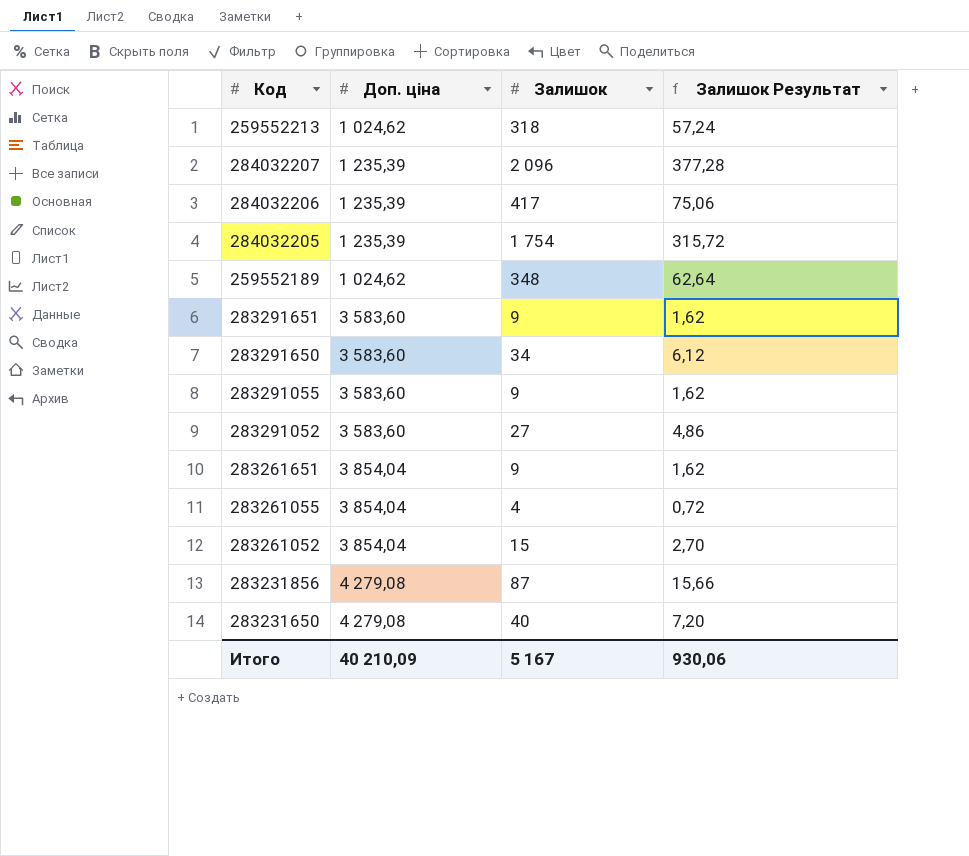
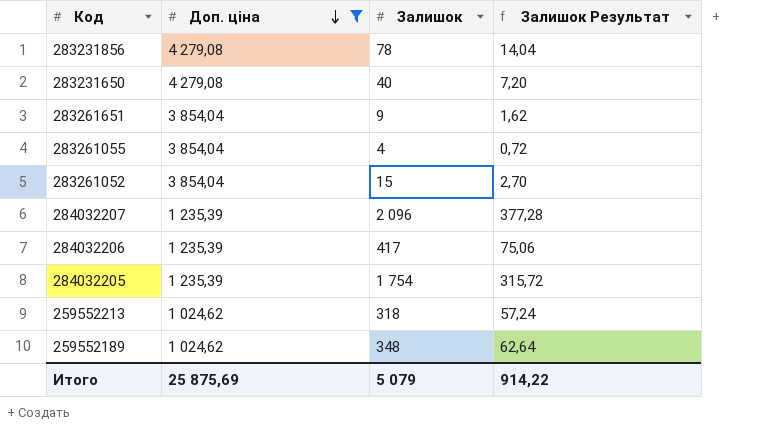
filter: none -> Доп. ціна != 3 583,60
row order: none -> Доп. ціна descending
283231856 | Залишок: 87 -> 78
283231856 | Залишок Результат: 15,66 -> 14,04
Итого | Доп. ціна: 40 210,09 -> 25 875,69
Итого | Залишок: 5 167 -> 5 079
Итого | Залишок Результат: 930,06 -> 914,22

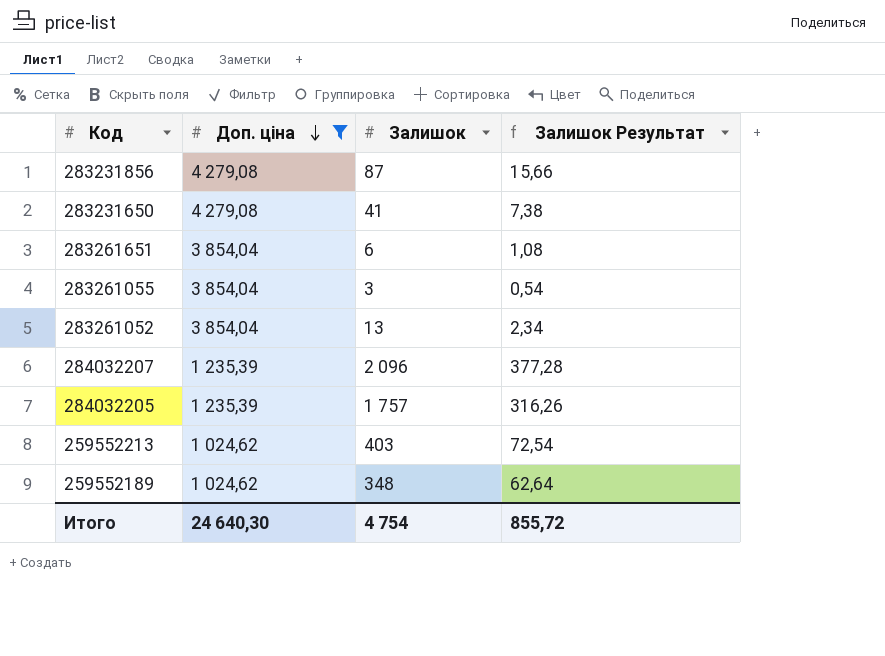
row 284032206: 1 235,39 | 417 | 75,06 -> none
283231856 | Залишок: 78 -> 87
283231856 | Залишок Результат: 14,04 -> 15,66
283231650 | Залишок: 40 -> 41
283231650 | Залишок Результат: 7,20 -> 7,38
283261651 | Залишок: 9 -> 6
283261651 | Залишок Результат: 1,62 -> 1,08
283261055 | Залишок: 4 -> 3
283261055 | Залишок Результат: 0,72 -> 0,54
283261052 | Залишок: 15 -> 13
283261052 | Залишок Результат: 2,70 -> 2,34
284032205 | Залишок: 1 754 -> 1 757
284032205 | Залишок Результат: 315,72 -> 316,26
259552213 | Залишок: 318 -> 403
259552213 | Залишок Результат: 57,24 -> 72,54
Итого | Доп. ціна: 25 875,69 -> 24 640,30
Итого | Залишок: 5 079 -> 4 754
Итого | Залишок Результат: 914,22 -> 855,72

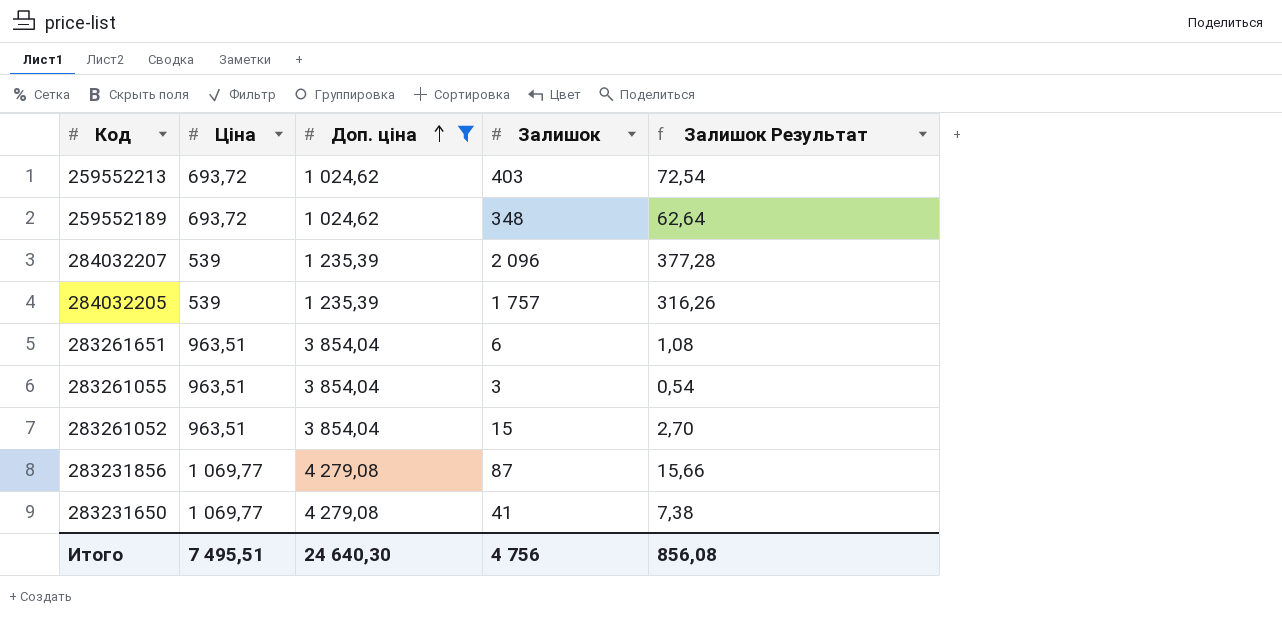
row order: Доп. ціна descending -> Доп. ціна ascending
column Ціна | position: none -> 2
283261052 | Залишок: 13 -> 15
283261052 | Залишок Результат: 2,34 -> 2,70
Итого | Залишок: 4 754 -> 4 756
Итого | Залишок Результат: 855,72 -> 856,08

